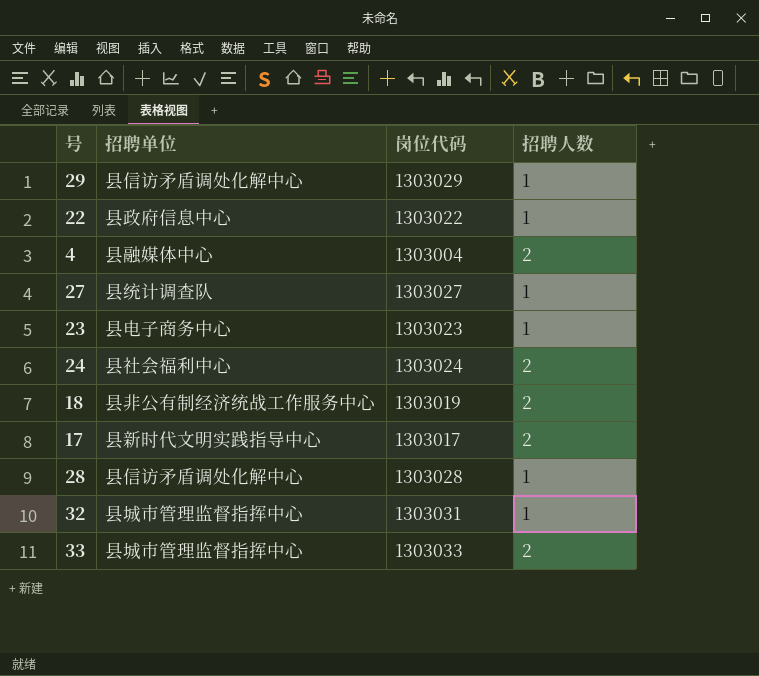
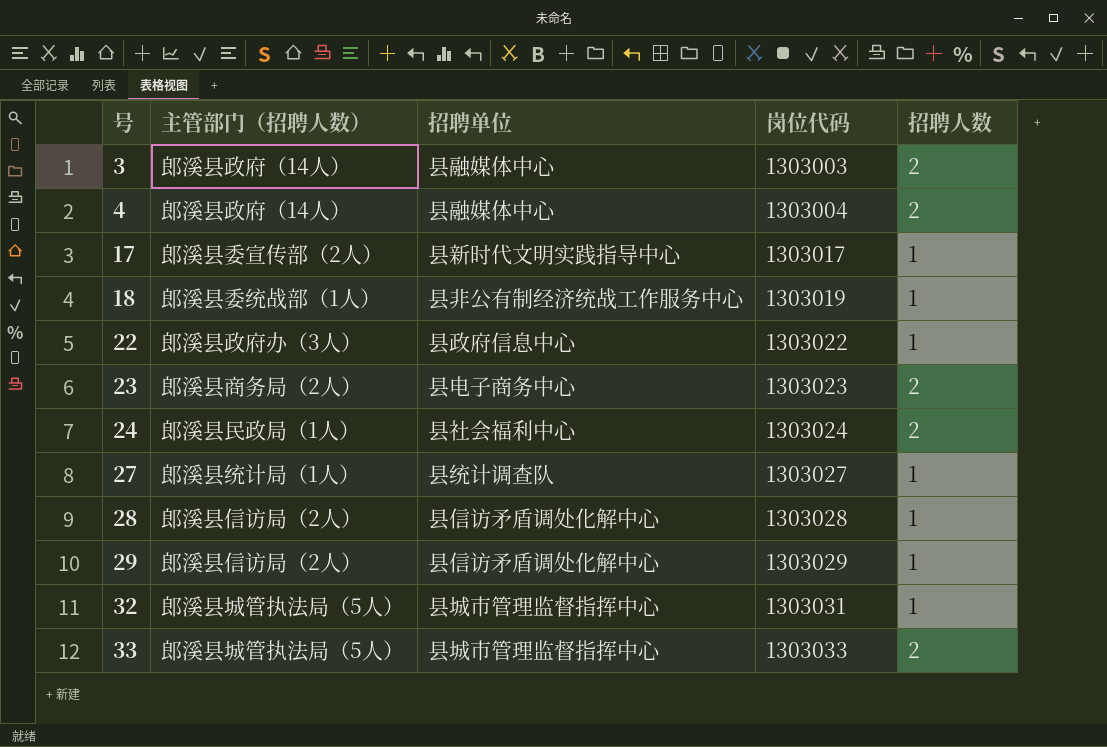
row order: none -> 号 ascending
column 主管部门（招聘人数） | position: none -> 2
row 3: none -> 郎溪县政府（14人） | 县融媒体中心 | 1303003 | 2
17 | 招聘人数: 2 -> 1
18 | 招聘人数: 2 -> 1
23 | 招聘人数: 1 -> 2

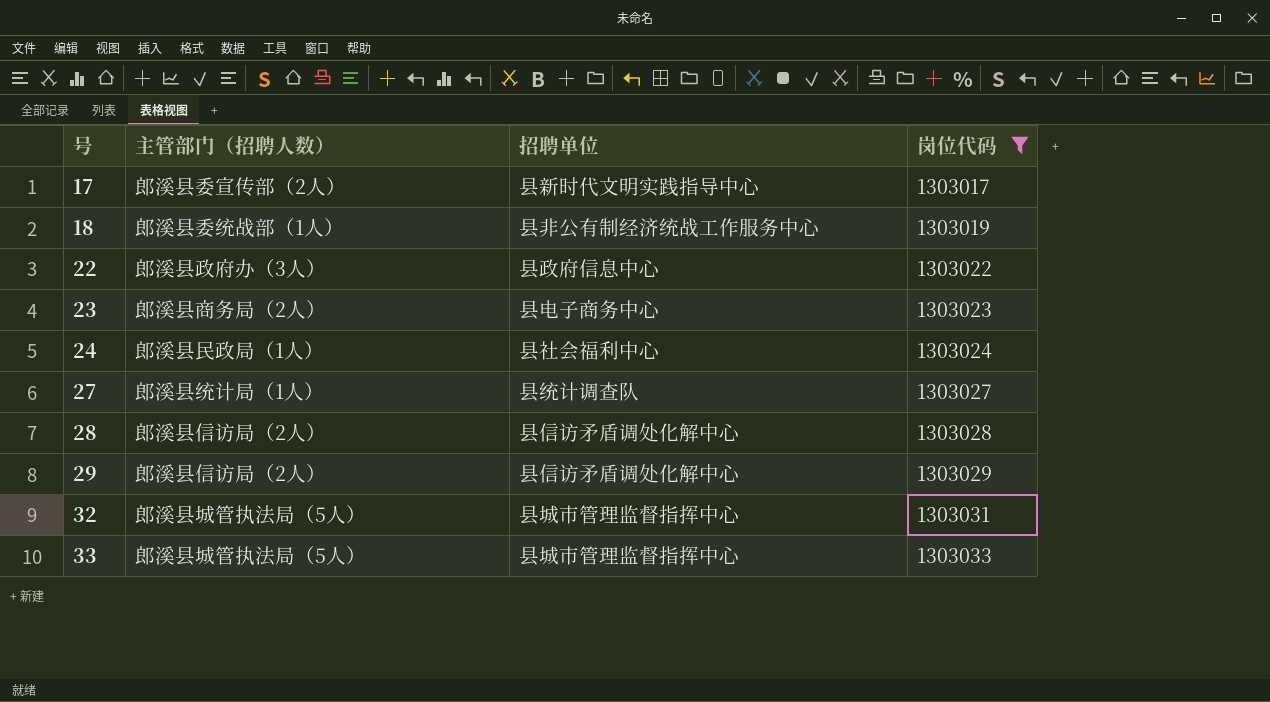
filter: none -> 岗位代码 >= 1303017
column 招聘人数 | position: 5 -> none

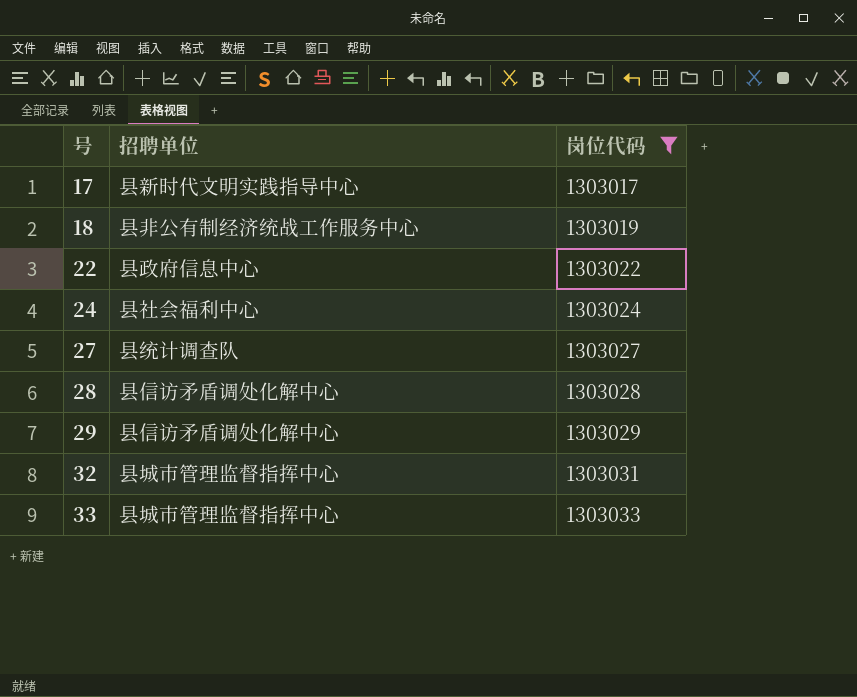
column 主管部门（招聘人数） | position: 2 -> none
row 23: 郎溪县商务局（2人） | 县电子商务中心 | 1303023 -> none

